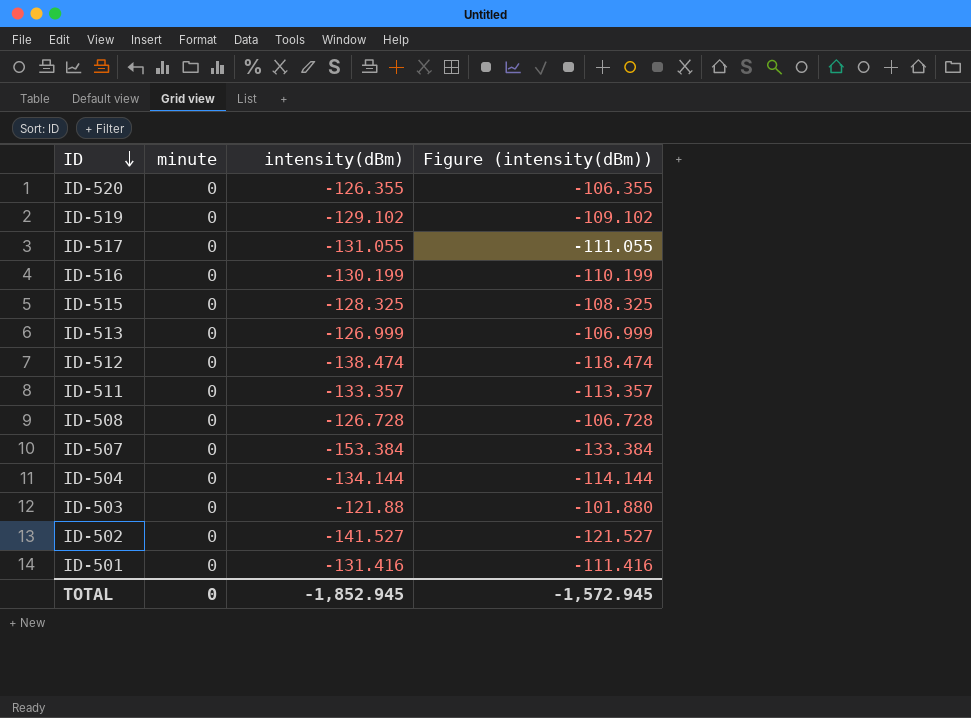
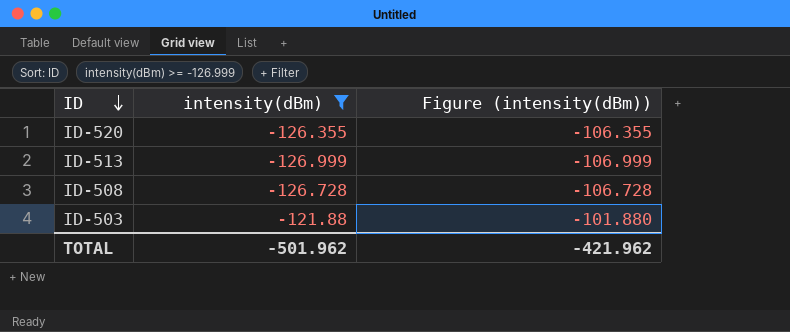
filter: none -> intensity(dBm) >= -126.999
column minute | position: 2 -> none
TOTAL | intensity(dBm): -1,852.945 -> -501.962
TOTAL | Figure (intensity(dBm)): -1,572.945 -> -421.962

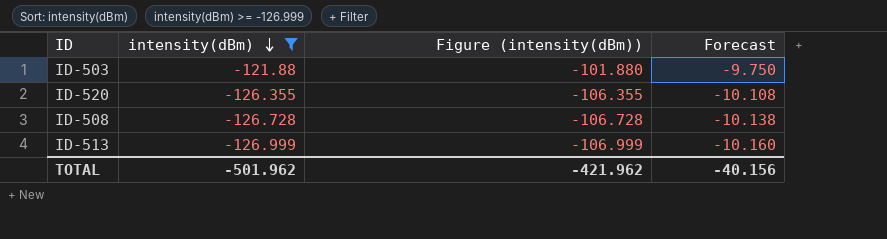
row order: ID descending -> intensity(dBm) descending
column Forecast | formula: none -> [intensity(dBm)] * 0.08

